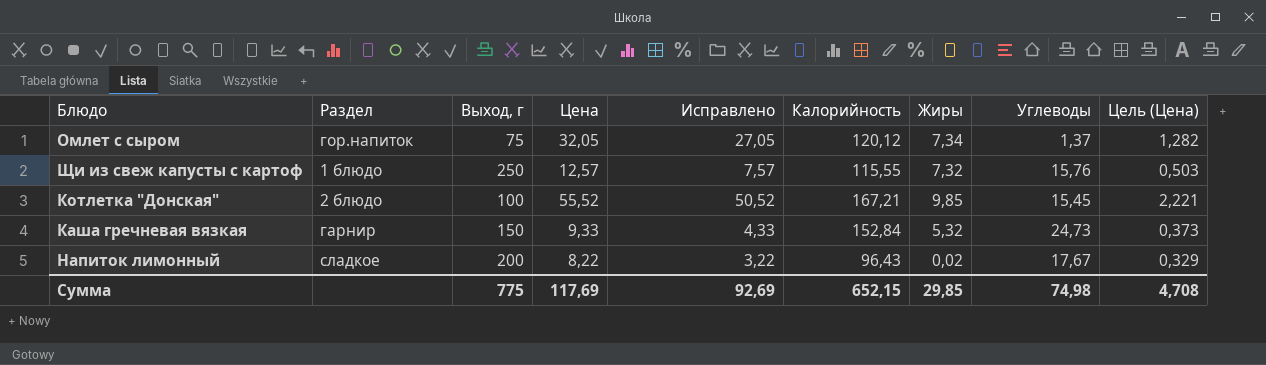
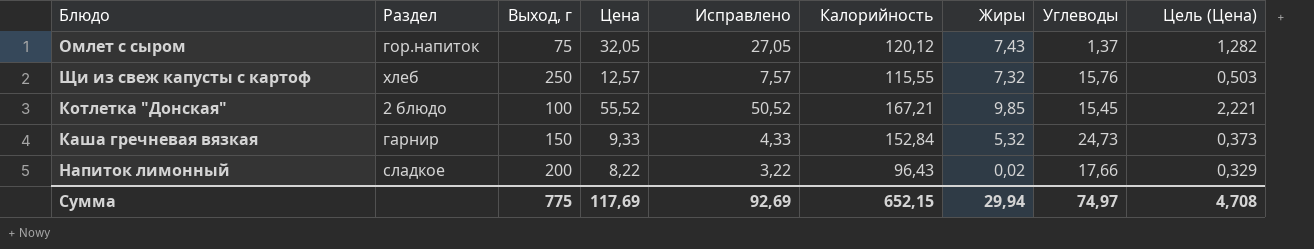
Омлет с сыром | Жиры: 7,34 -> 7,43
Щи из свеж капусты с картоф | Раздел: 1 блюдо -> хлеб
Напиток лимонный | Углеводы: 17,67 -> 17,66
Сумма | Жиры: 29,85 -> 29,94
Сумма | Углеводы: 74,98 -> 74,97

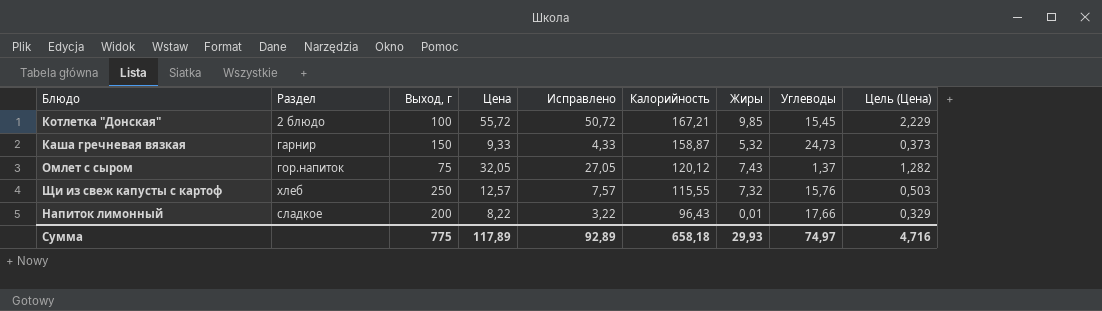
row order: none -> Калорийность descending
Котлетка "Донская" | Цена: 55,52 -> 55,72
Котлетка "Донская" | Исправлено: 50,52 -> 50,72
Котлетка "Донская" | Цель (Цена): 2,221 -> 2,229
Каша гречневая вязкая | Калорийность: 152,84 -> 158,87
Напиток лимонный | Жиры: 0,02 -> 0,01
Сумма | Цена: 117,69 -> 117,89
Сумма | Исправлено: 92,69 -> 92,89
Сумма | Калорийность: 652,15 -> 658,18
Сумма | Жиры: 29,94 -> 29,93
Сумма | Цель (Цена): 4,708 -> 4,716

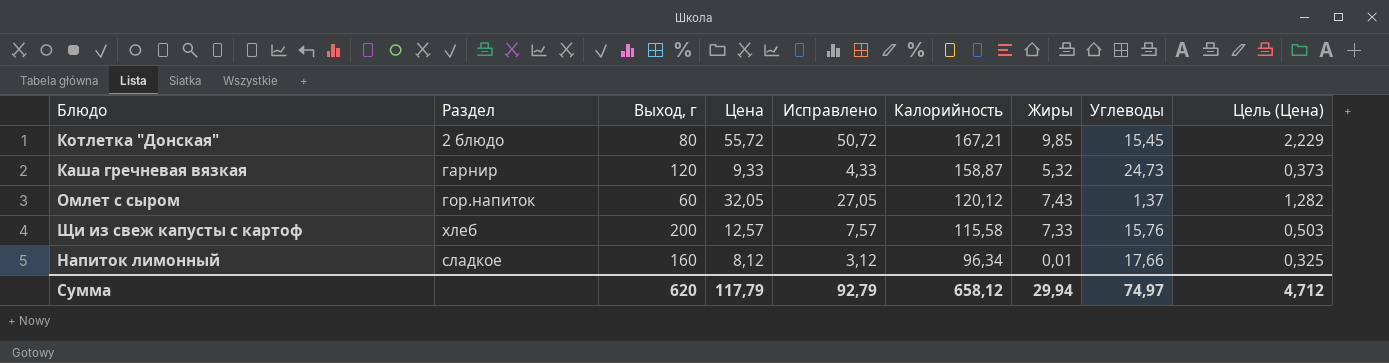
Котлетка "Донская" | Выход, г: 100 -> 80
Каша гречневая вязкая | Выход, г: 150 -> 120
Омлет с сыром | Выход, г: 75 -> 60
Щи из свеж капусты с картоф | Выход, г: 250 -> 200
Щи из свеж капусты с картоф | Калорийность: 115,55 -> 115,58
Щи из свеж капусты с картоф | Жиры: 7,32 -> 7,33
Напиток лимонный | Выход, г: 200 -> 160
Напиток лимонный | Цена: 8,22 -> 8,12
Напиток лимонный | Исправлено: 3,22 -> 3,12
Напиток лимонный | Калорийность: 96,43 -> 96,34
Напиток лимонный | Цель (Цена): 0,329 -> 0,325
Сумма | Выход, г: 775 -> 620
Сумма | Цена: 117,89 -> 117,79
Сумма | Исправлено: 92,89 -> 92,79
Сумма | Калорийность: 658,18 -> 658,12
Сумма | Жиры: 29,93 -> 29,94
Сумма | Цель (Цена): 4,716 -> 4,712

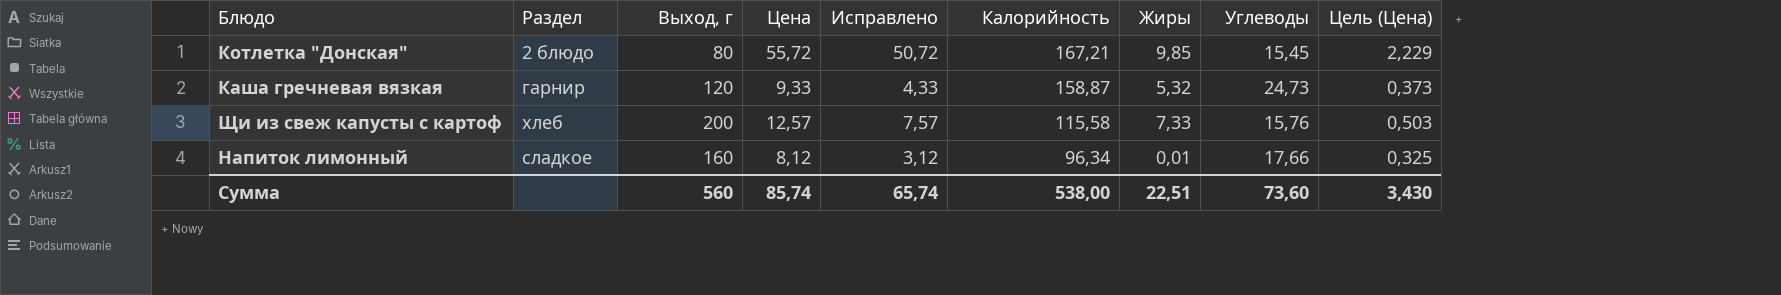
row Омлет с сыром: гор.напиток | 60 | 32,05 | 27,05 | 120,12 | 7,43 | 1,37 | 1,282 -> none
Сумма | Выход, г: 620 -> 560
Сумма | Цена: 117,79 -> 85,74
Сумма | Исправлено: 92,79 -> 65,74
Сумма | Калорийность: 658,12 -> 538,00
Сумма | Жиры: 29,94 -> 22,51
Сумма | Углеводы: 74,97 -> 73,60
Сумма | Цель (Цена): 4,712 -> 3,430

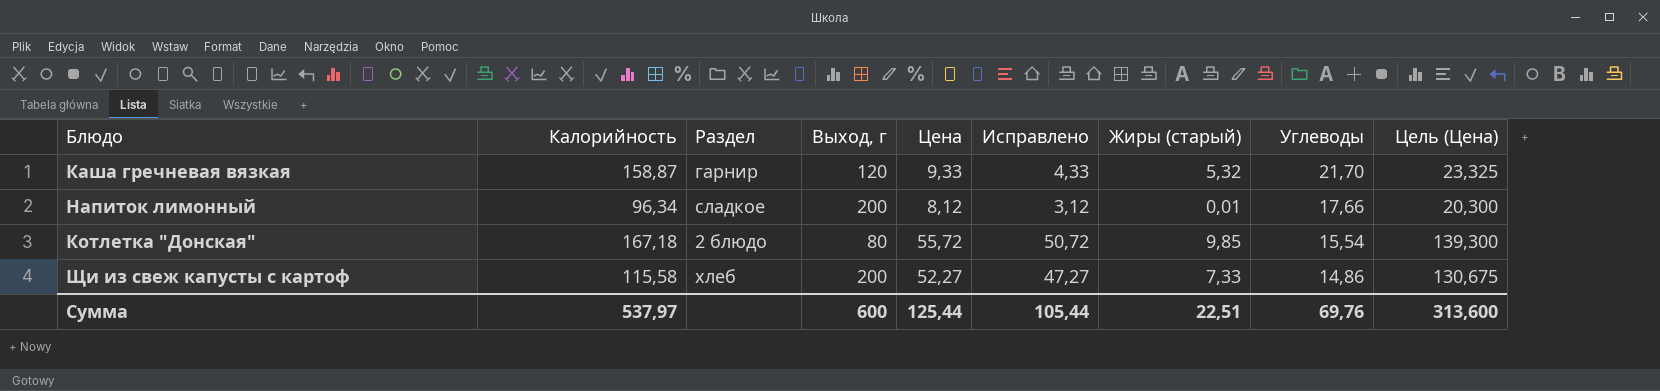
row order: Калорийность descending -> Углеводы descending
column Калорийность | position: 6 -> 2
column name: Жиры -> Жиры (старый)
column Цель (Цена) | formula: [Цена] * 0,04 -> [Цена] * 2,5
Каша гречневая вязкая | Углеводы: 24,73 -> 21,70
Напиток лимонный | Выход, г: 160 -> 200
Котлетка "Донская" | Калорийность: 167,21 -> 167,18
Котлетка "Донская" | Углеводы: 15,45 -> 15,54
Щи из свеж капусты с картоф | Цена: 12,57 -> 52,27
Щи из свеж капусты с картоф | Исправлено: 7,57 -> 47,27
Щи из свеж капусты с картоф | Углеводы: 15,76 -> 14,86
Сумма | Калорийность: 538,00 -> 537,97
Сумма | Выход, г: 560 -> 600
Сумма | Цена: 85,74 -> 125,44
Сумма | Исправлено: 65,74 -> 105,44
Сумма | Углеводы: 73,60 -> 69,76
Сумма | Цель (Цена): 3,430 -> 313,600

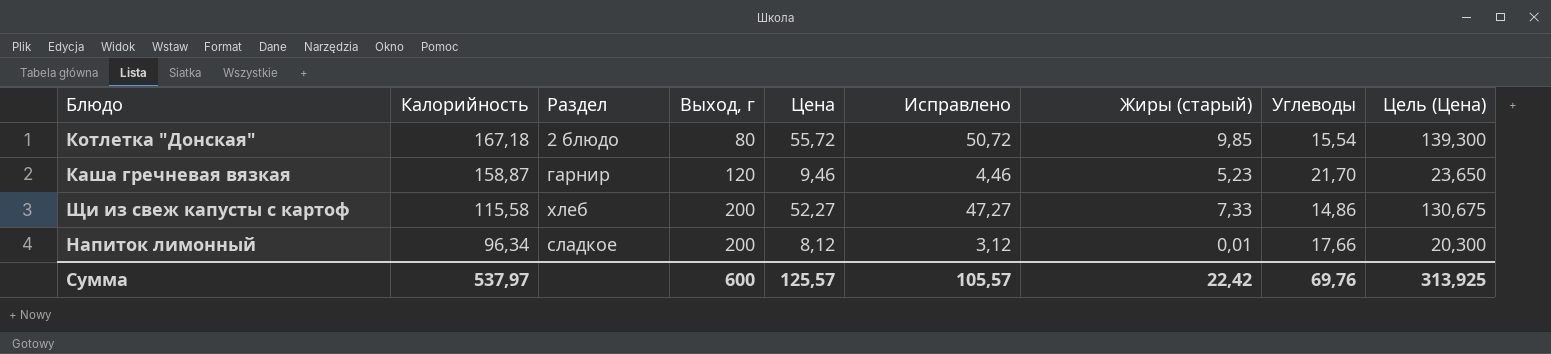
row order: Углеводы descending -> Калорийность descending
Каша гречневая вязкая | Цена: 9,33 -> 9,46
Каша гречневая вязкая | Исправлено: 4,33 -> 4,46
Каша гречневая вязкая | Жиры (старый): 5,32 -> 5,23
Каша гречневая вязкая | Цель (Цена): 23,325 -> 23,650
Сумма | Цена: 125,44 -> 125,57
Сумма | Исправлено: 105,44 -> 105,57
Сумма | Жиры (старый): 22,51 -> 22,42
Сумма | Цель (Цена): 313,600 -> 313,925

